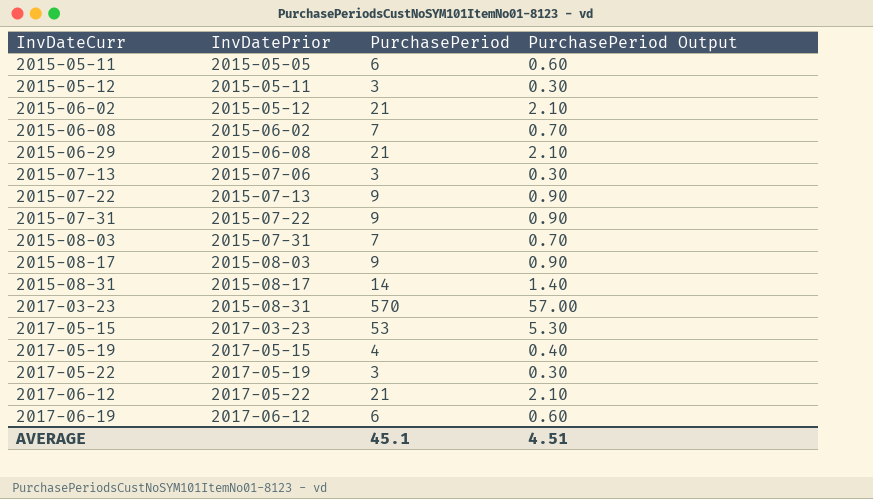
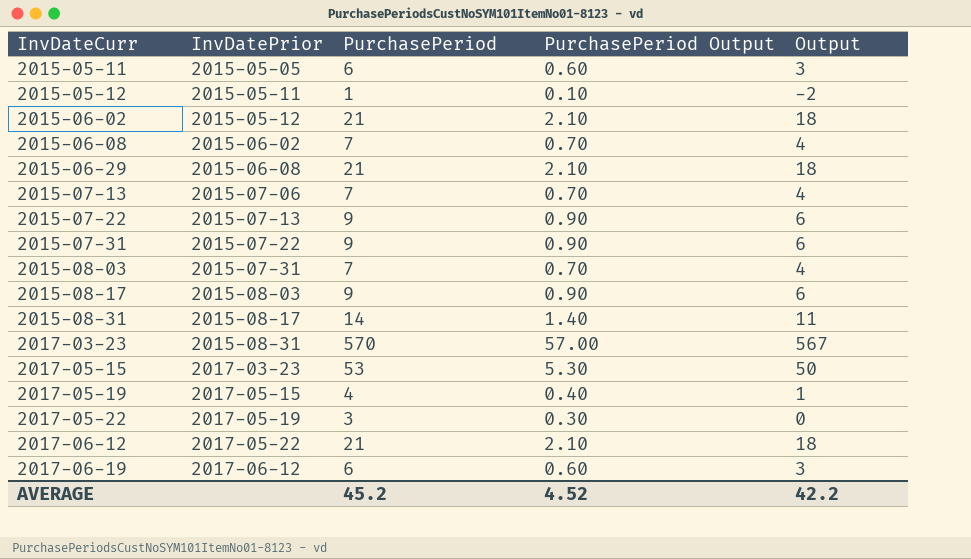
column Output | formula: none -> [PurchasePeriod] - 3
2015-05-12 | PurchasePeriod: 3 -> 1
2015-05-12 | PurchasePeriod Output: 0.30 -> 0.10
2015-07-13 | PurchasePeriod: 3 -> 7
2015-07-13 | PurchasePeriod Output: 0.30 -> 0.70
AVERAGE | PurchasePeriod: 45.1 -> 45.2
AVERAGE | PurchasePeriod Output: 4.51 -> 4.52

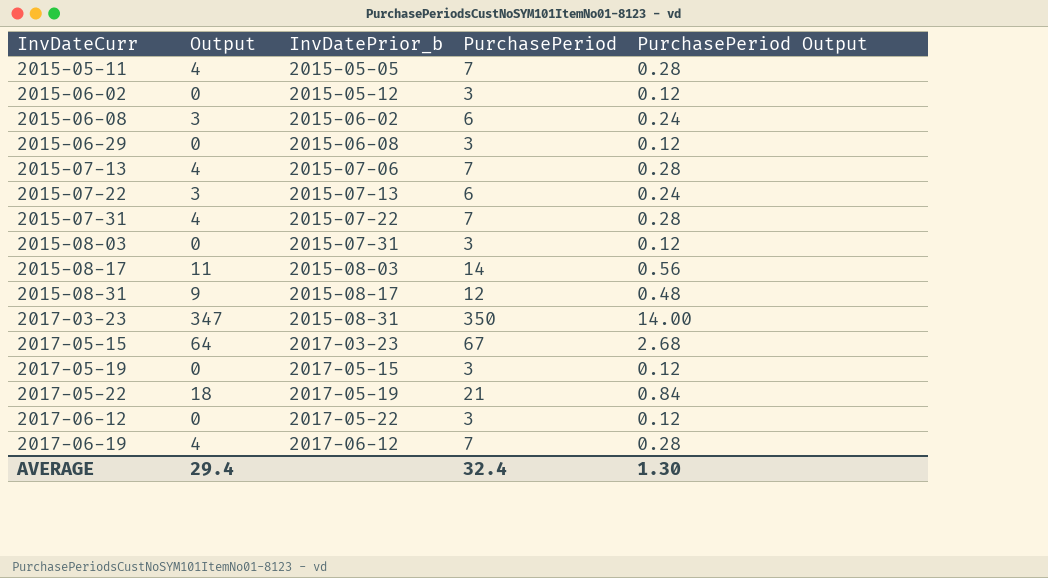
column Output | position: 5 -> 2
column name: InvDatePrior -> InvDatePrior_b
column PurchasePeriod Output | formula: [PurchasePeriod] * 0.1 -> [PurchasePeriod] * 0.04
row 2015-05-12: 2015-05-11 | 1 | 0.10 | -2 -> none
2015-05-11 | Output: 3 -> 4
2015-05-11 | PurchasePeriod: 6 -> 7
2015-06-02 | Output: 18 -> 0
2015-06-02 | PurchasePeriod: 21 -> 3
2015-06-08 | Output: 4 -> 3
2015-06-08 | PurchasePeriod: 7 -> 6
2015-06-29 | Output: 18 -> 0
2015-06-29 | PurchasePeriod: 21 -> 3
2015-07-22 | Output: 6 -> 3
2015-07-22 | PurchasePeriod: 9 -> 6
2015-07-31 | Output: 6 -> 4
2015-07-31 | PurchasePeriod: 9 -> 7
2015-08-03 | Output: 4 -> 0
2015-08-03 | PurchasePeriod: 7 -> 3
2015-08-17 | Output: 6 -> 11
2015-08-17 | PurchasePeriod: 9 -> 14
2015-08-31 | Output: 11 -> 9
2015-08-31 | PurchasePeriod: 14 -> 12
2017-03-23 | Output: 567 -> 347
2017-03-23 | PurchasePeriod: 570 -> 350
2017-05-15 | Output: 50 -> 64
2017-05-15 | PurchasePeriod: 53 -> 67
2017-05-19 | Output: 1 -> 0
2017-05-19 | PurchasePeriod: 4 -> 3
2017-05-22 | Output: 0 -> 18
2017-05-22 | PurchasePeriod: 3 -> 21
2017-06-12 | Output: 18 -> 0
2017-06-12 | PurchasePeriod: 21 -> 3
2017-06-19 | Output: 3 -> 4
2017-06-19 | PurchasePeriod: 6 -> 7
AVERAGE | Output: 42.2 -> 29.4
AVERAGE | PurchasePeriod: 45.2 -> 32.4
AVERAGE | PurchasePeriod Output: 4.52 -> 1.30

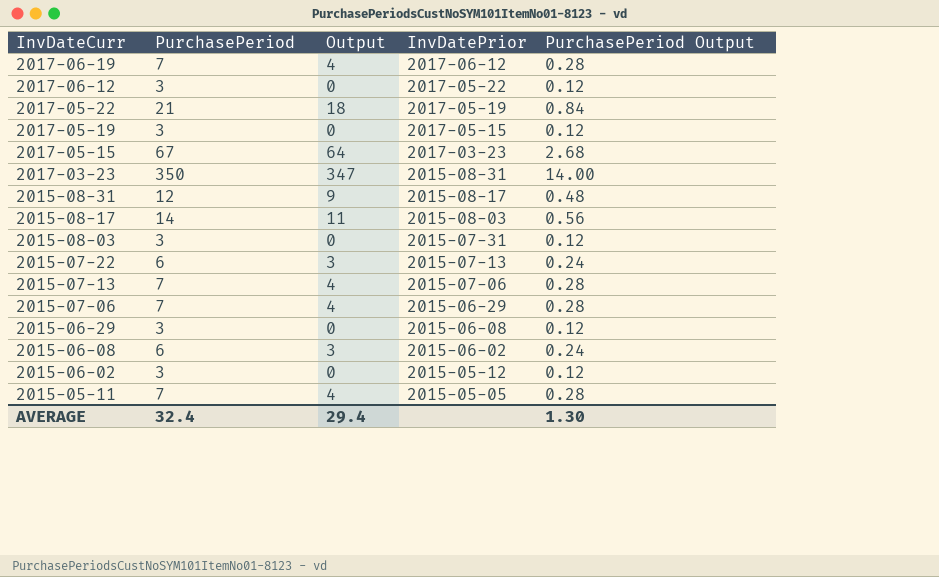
row order: InvDateCurr ascending -> InvDateCurr descending
column PurchasePeriod | position: 4 -> 2
column name: InvDatePrior_b -> InvDatePrior
row 2015-07-31: 4 | 2015-07-22 | 7 | 0.28 -> none
row 2015-07-06: none -> 7 | 4 | 2015-06-29 | 0.28

